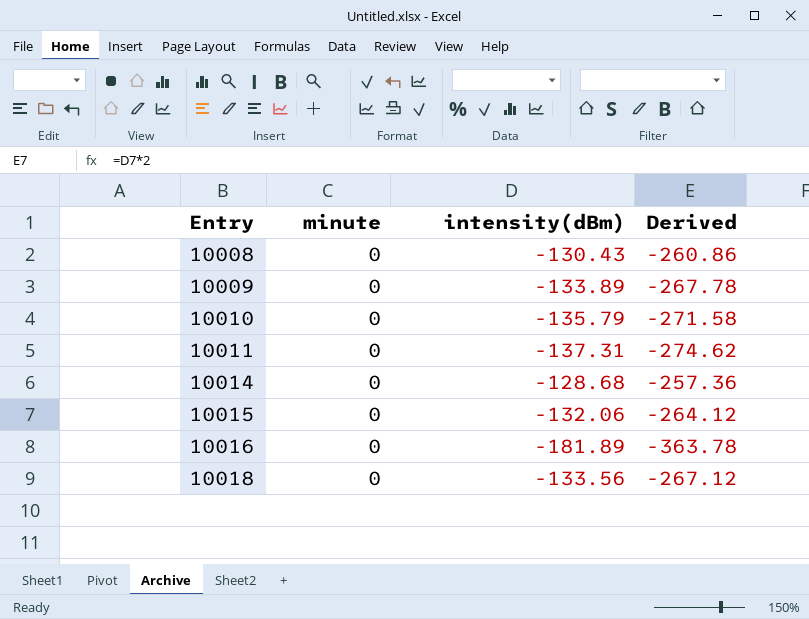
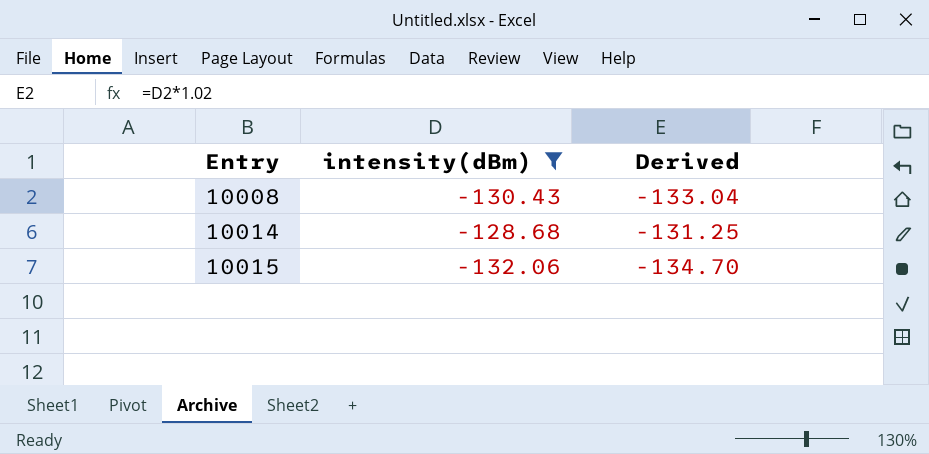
filter: none -> intensity(dBm) >= -132.06
column minute | position: 2 -> none
column Derived | formula: [intensity(dBm)] * 2 -> [intensity(dBm)] * 1.02

